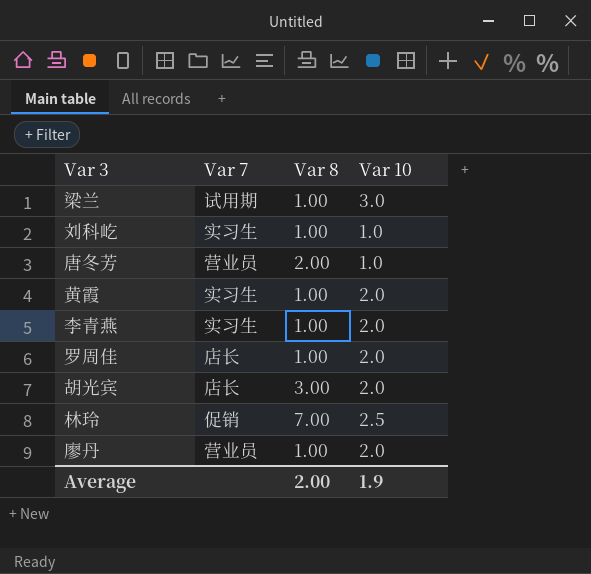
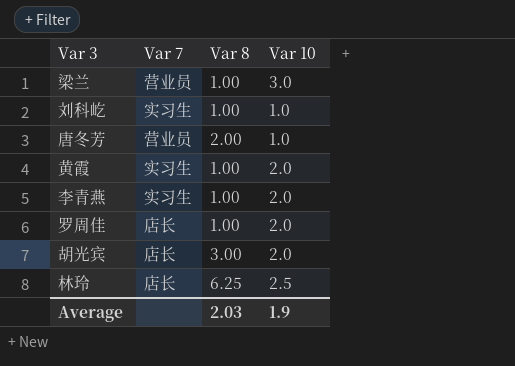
row 廖丹: 营业员 | 1.00 | 2.0 -> none
梁兰 | Var 7: 试用期 -> 营业员
林玲 | Var 7: 促销 -> 店长
林玲 | Var 8: 7.00 -> 6.25
Average | Var 8: 2.00 -> 2.03

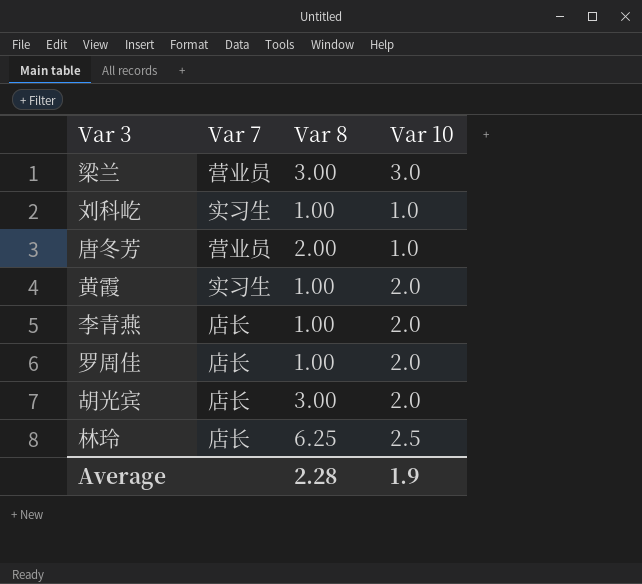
梁兰 | Var 8: 1.00 -> 3.00
李青燕 | Var 7: 实习生 -> 店长
Average | Var 8: 2.03 -> 2.28

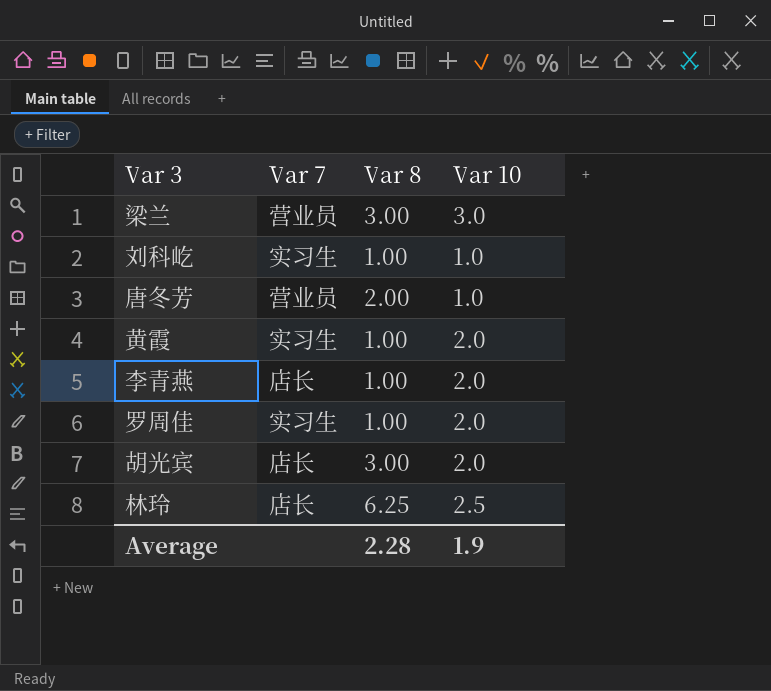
罗周佳 | Var 7: 店长 -> 实习生

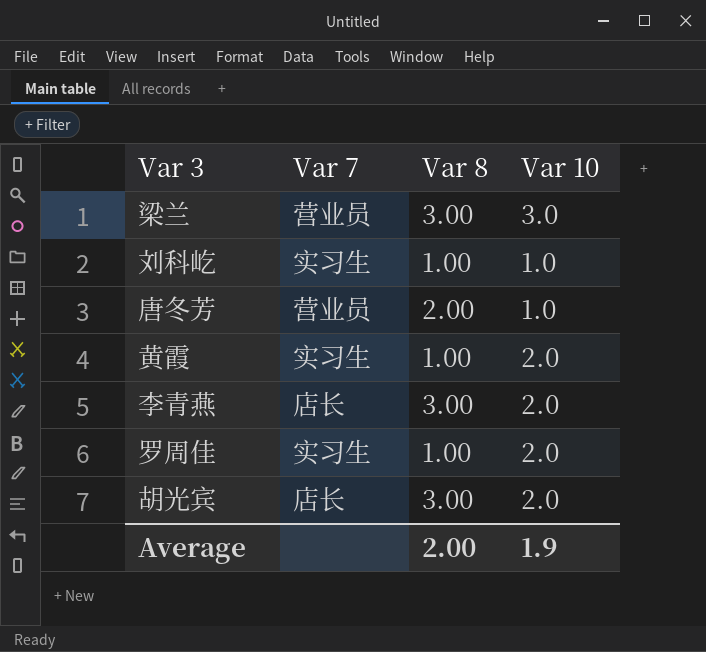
row 林玲: 店长 | 6.25 | 2.5 -> none
李青燕 | Var 8: 1.00 -> 3.00
Average | Var 8: 2.28 -> 2.00

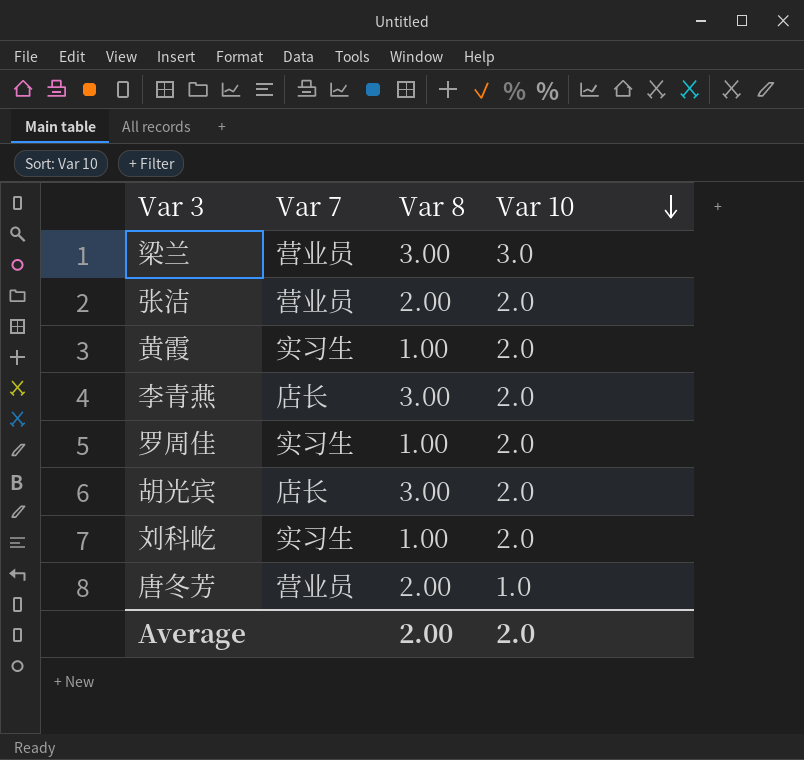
row order: none -> Var 10 descending
row 张洁: none -> 营业员 | 2.00 | 2.0
刘科屹 | Var 10: 1.0 -> 2.0
Average | Var 10: 1.9 -> 2.0

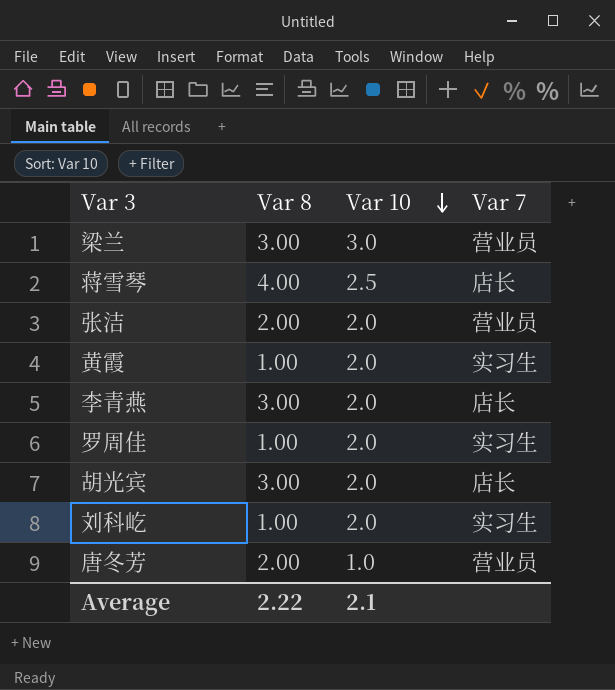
column Var 7 | position: 2 -> 4
row 蒋雪琴: none -> 4.00 | 2.5 | 店长
Average | Var 8: 2.00 -> 2.22
Average | Var 10: 2.0 -> 2.1

